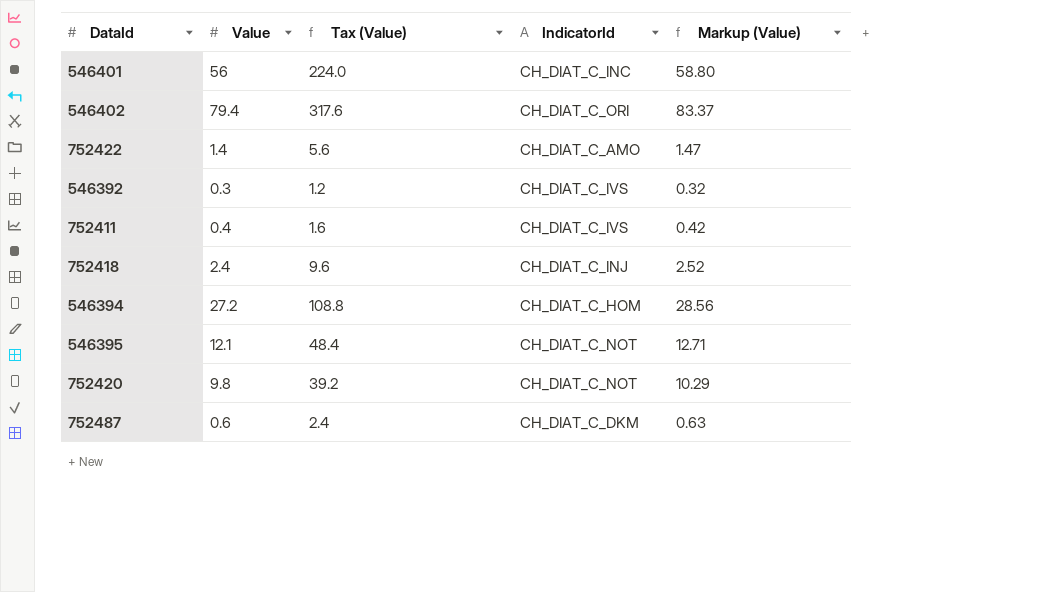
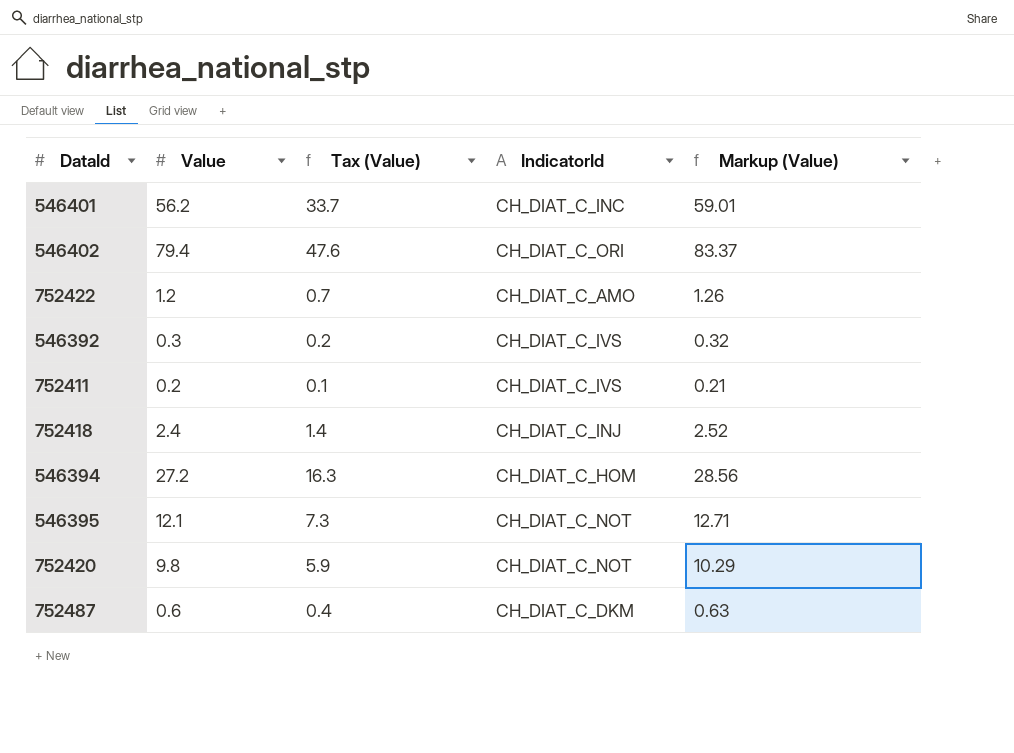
column Tax (Value) | formula: [Value] * 4 -> [Value] * 0.6
546401 | Value: 56 -> 56.2
546401 | Markup (Value): 58.80 -> 59.01
752422 | Value: 1.4 -> 1.2
752422 | Markup (Value): 1.47 -> 1.26
752411 | Value: 0.4 -> 0.2
752411 | Markup (Value): 0.42 -> 0.21

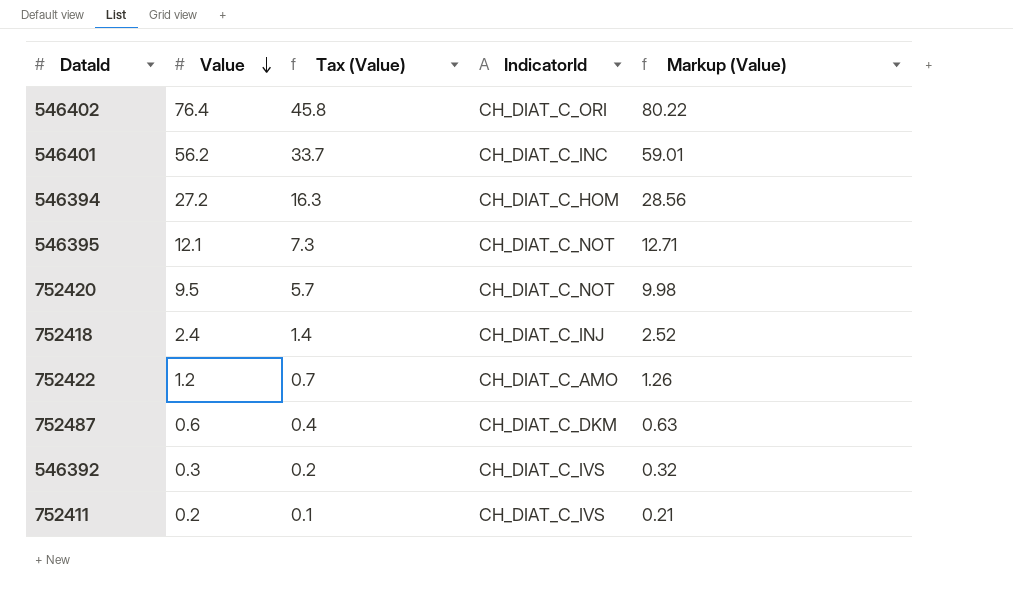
row order: none -> Value descending
546402 | Value: 79.4 -> 76.4
546402 | Tax (Value): 47.6 -> 45.8
546402 | Markup (Value): 83.37 -> 80.22
752420 | Value: 9.8 -> 9.5
752420 | Tax (Value): 5.9 -> 5.7
752420 | Markup (Value): 10.29 -> 9.98

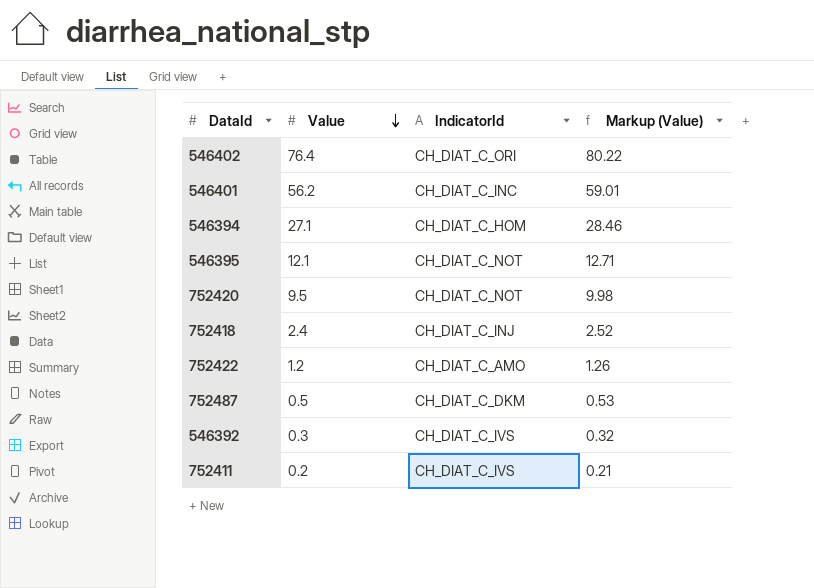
column Tax (Value) | formula: [Value] * 0.6 -> none
546394 | Value: 27.2 -> 27.1
546394 | Markup (Value): 28.56 -> 28.46
752487 | Value: 0.6 -> 0.5
752487 | Markup (Value): 0.63 -> 0.53

